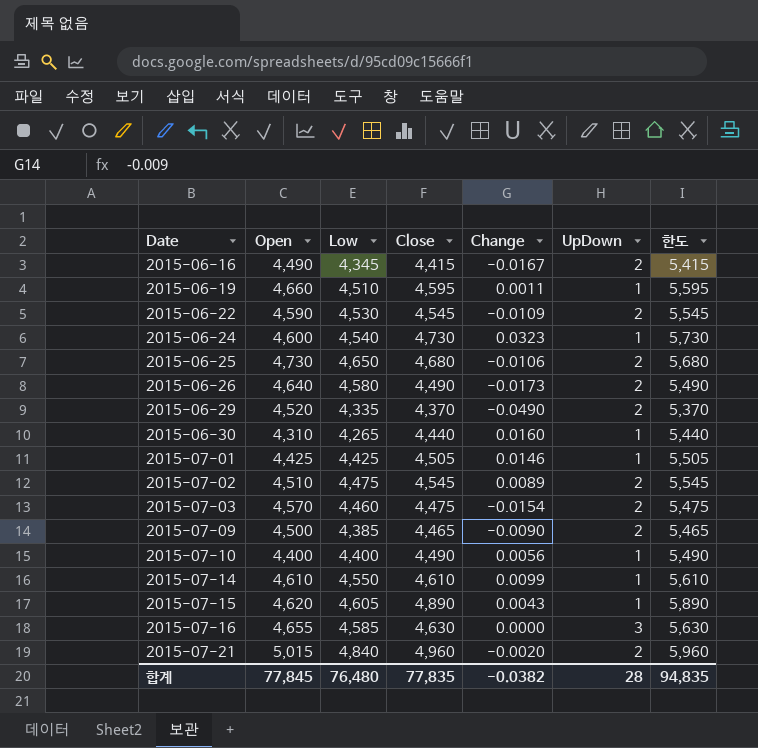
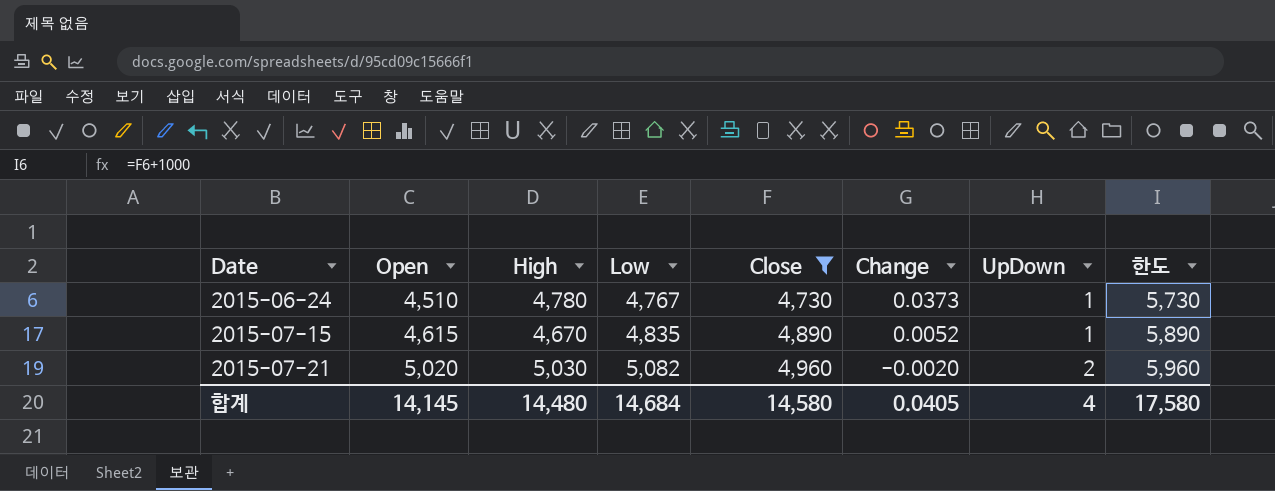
filter: none -> Close >= 4,730
column High | position: none -> 3
2015-06-24 | Open: 4,600 -> 4,510
2015-06-24 | Low: 4,540 -> 4,767
2015-06-24 | Change: 0.0323 -> 0.0373
2015-07-15 | Open: 4,620 -> 4,615
2015-07-15 | Low: 4,605 -> 4,835
2015-07-15 | Change: 0.0043 -> 0.0052
2015-07-21 | Open: 5,015 -> 5,020
2015-07-21 | Low: 4,840 -> 5,082
합계 | Open: 77,845 -> 14,145
합계 | Low: 76,480 -> 14,684
합계 | Close: 77,835 -> 14,580
합계 | Change: -0.0382 -> 0.0405
합계 | UpDown: 28 -> 4
합계 | 한도: 94,835 -> 17,580

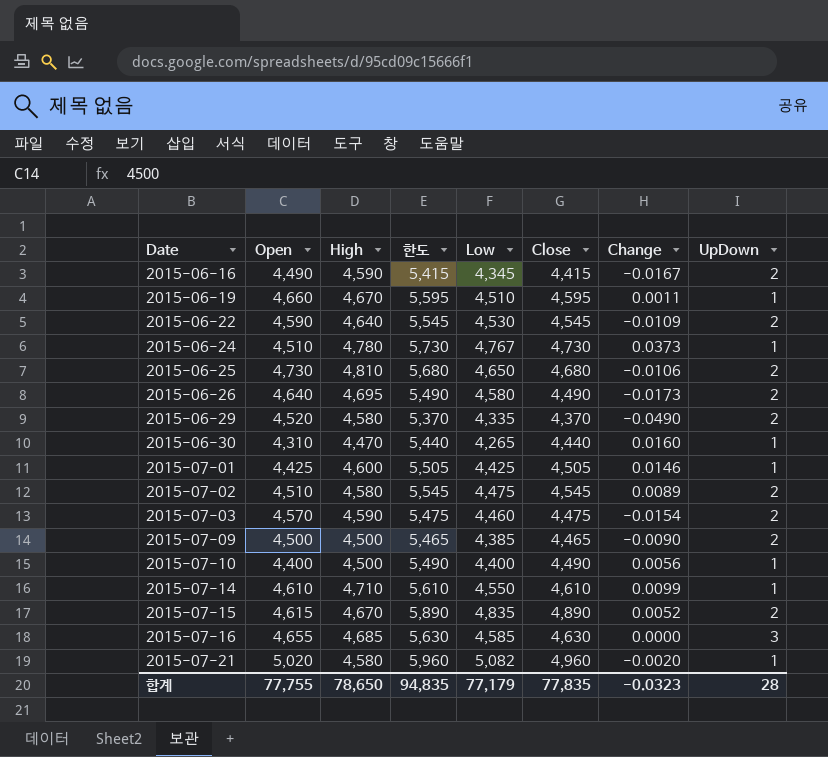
filter: Close >= 4,730 -> none
column 한도 | position: 8 -> 4
2015-07-15 | UpDown: 1 -> 2
2015-07-21 | High: 5,030 -> 4,580
2015-07-21 | UpDown: 2 -> 1
합계 | Open: 14,145 -> 77,755
합계 | High: 14,480 -> 78,650
합계 | 한도: 17,580 -> 94,835
합계 | Low: 14,684 -> 77,179
합계 | Close: 14,580 -> 77,835
합계 | Change: 0.0405 -> -0.0323
합계 | UpDown: 4 -> 28

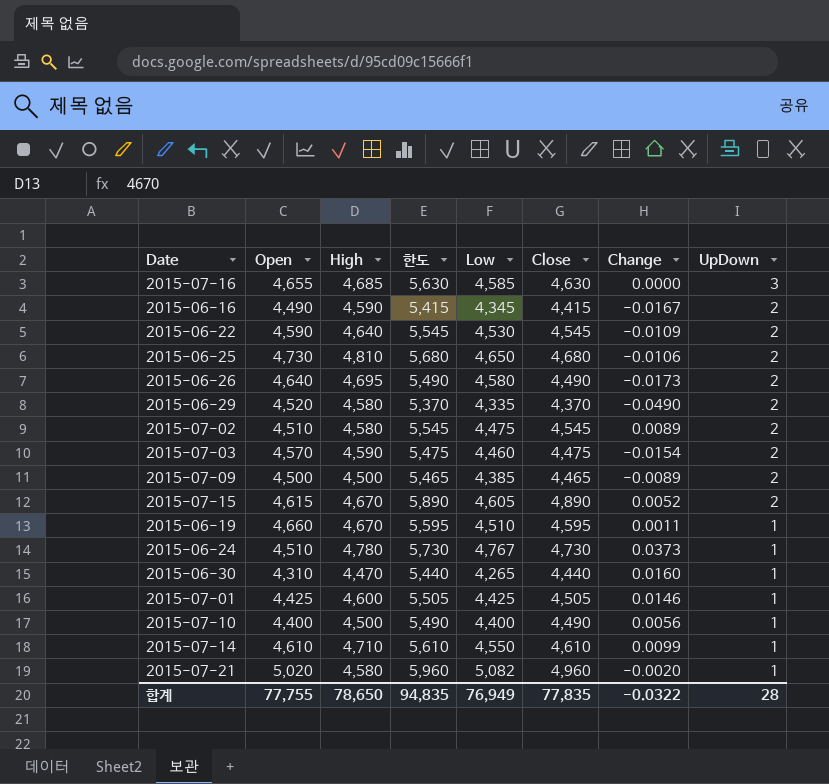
row order: Date ascending -> UpDown descending
2015-07-09 | Change: -0.0090 -> -0.0089
2015-07-15 | Low: 4,835 -> 4,605
합계 | Low: 77,179 -> 76,949
합계 | Change: -0.0323 -> -0.0322

